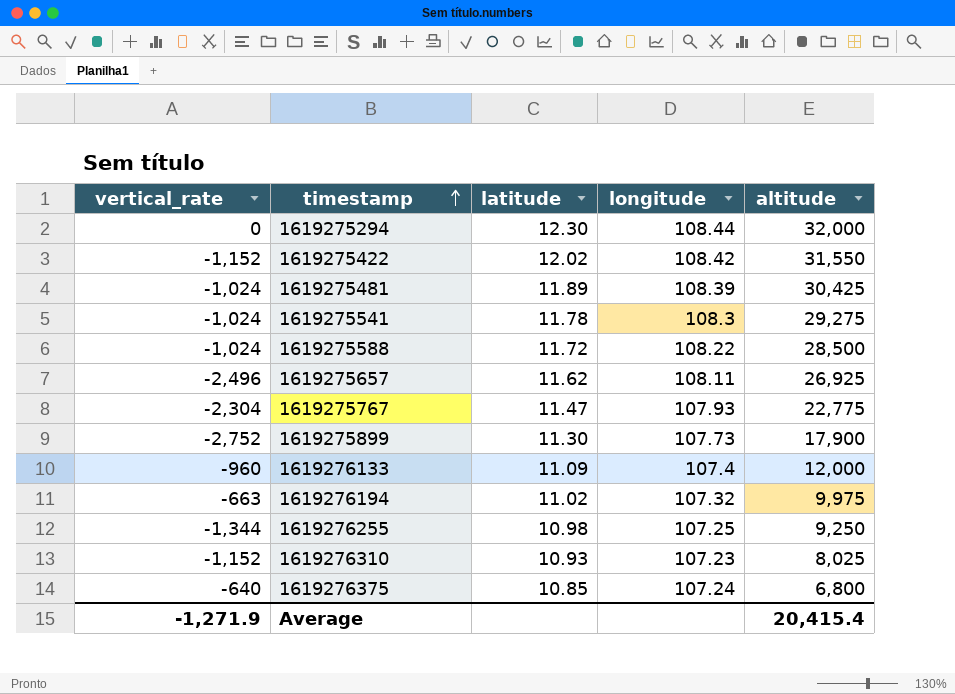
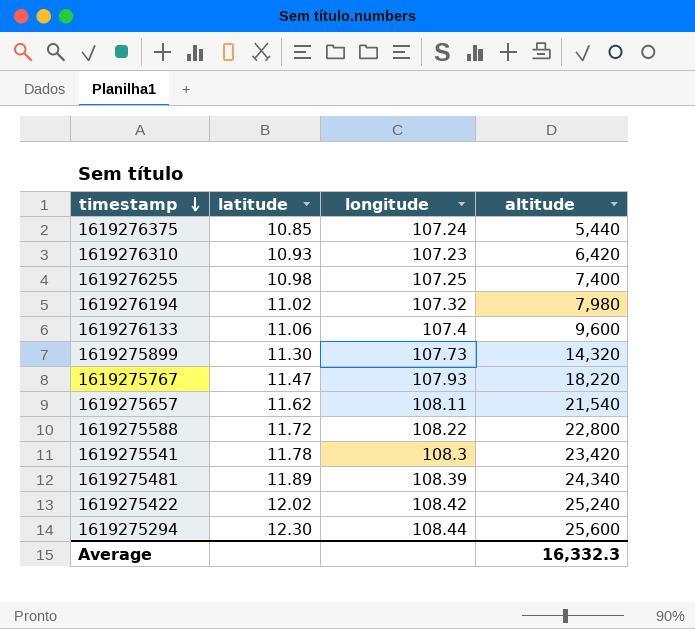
row order: timestamp ascending -> timestamp descending
column vertical_rate | position: 1 -> none
1619276375 | altitude: 6,800 -> 5,440
1619276310 | altitude: 8,025 -> 6,420
1619276255 | altitude: 9,250 -> 7,400
1619276194 | altitude: 9,975 -> 7,980
1619276133 | latitude: 11.09 -> 11.06
1619276133 | altitude: 12,000 -> 9,600
1619275899 | altitude: 17,900 -> 14,320
1619275767 | altitude: 22,775 -> 18,220
1619275657 | altitude: 26,925 -> 21,540
1619275588 | altitude: 28,500 -> 22,800
1619275541 | altitude: 29,275 -> 23,420
1619275481 | altitude: 30,425 -> 24,340
1619275422 | altitude: 31,550 -> 25,240
1619275294 | altitude: 32,000 -> 25,600
Average | altitude: 20,415.4 -> 16,332.3

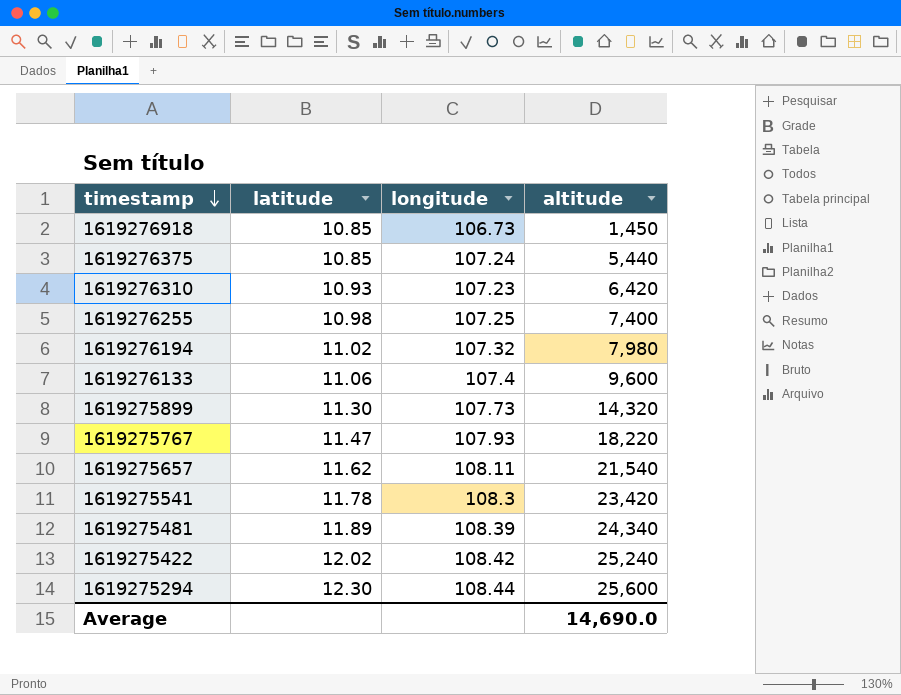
row 1619275588: 11.72 | 108.22 | 22,800 -> none
row 1619276918: none -> 10.85 | 106.73 | 1,450
Average | altitude: 16,332.3 -> 14,690.0

